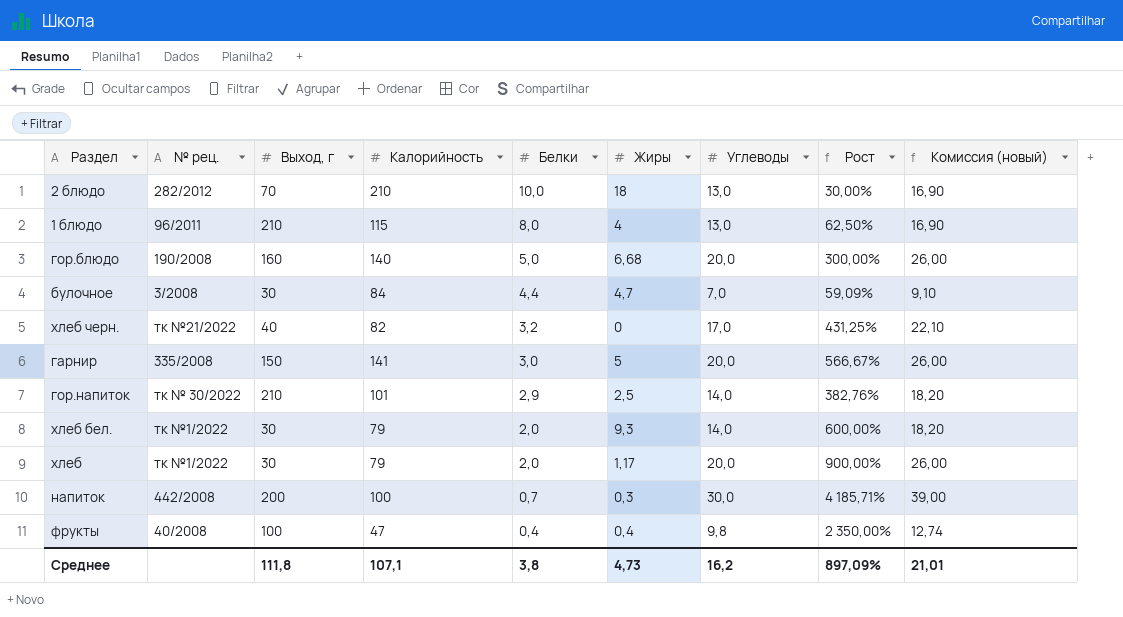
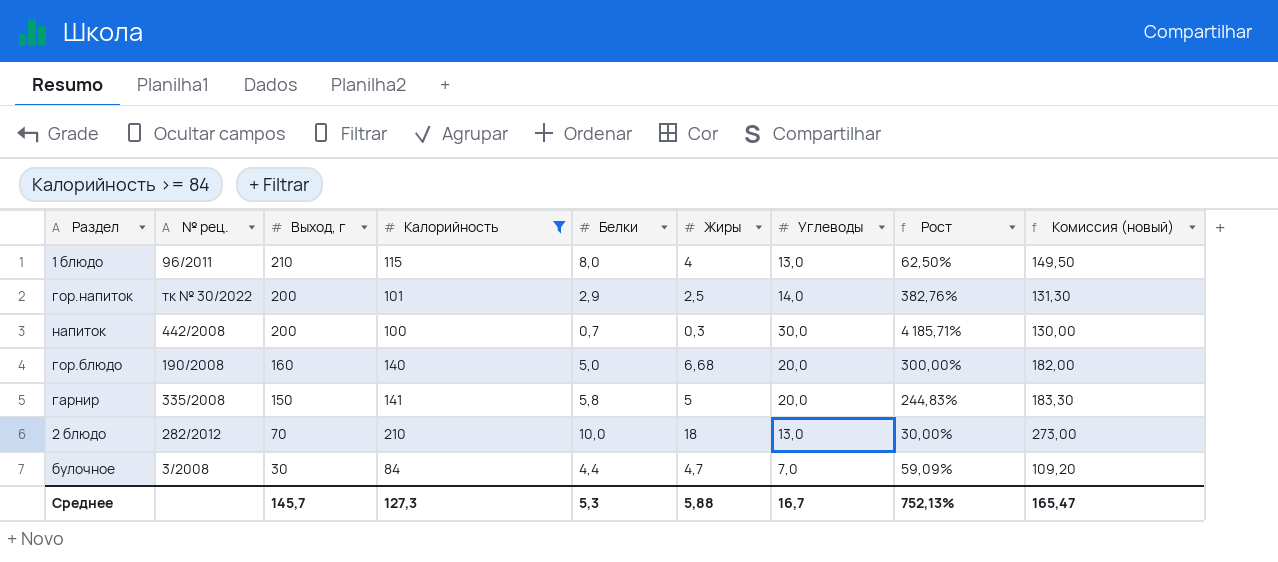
filter: none -> Калорийность >= 84
row order: Белки descending -> Выход, г descending
column Комиссия (новый) | formula: [Углеводы] * 1,3 -> [Калорийность] * 1,3
гор.напиток | Выход, г: 210 -> 200
гарнир | Белки: 3,0 -> 5,8
гарнир | Рост: 566,67% -> 244,83%
Среднее | Выход, г: 111,8 -> 145,7
Среднее | Калорийность: 107,1 -> 127,3
Среднее | Белки: 3,8 -> 5,3
Среднее | Жиры: 4,73 -> 5,88
Среднее | Углеводы: 16,2 -> 16,7
Среднее | Рост: 897,09% -> 752,13%
Среднее | Комиссия (новый): 21,01 -> 165,47

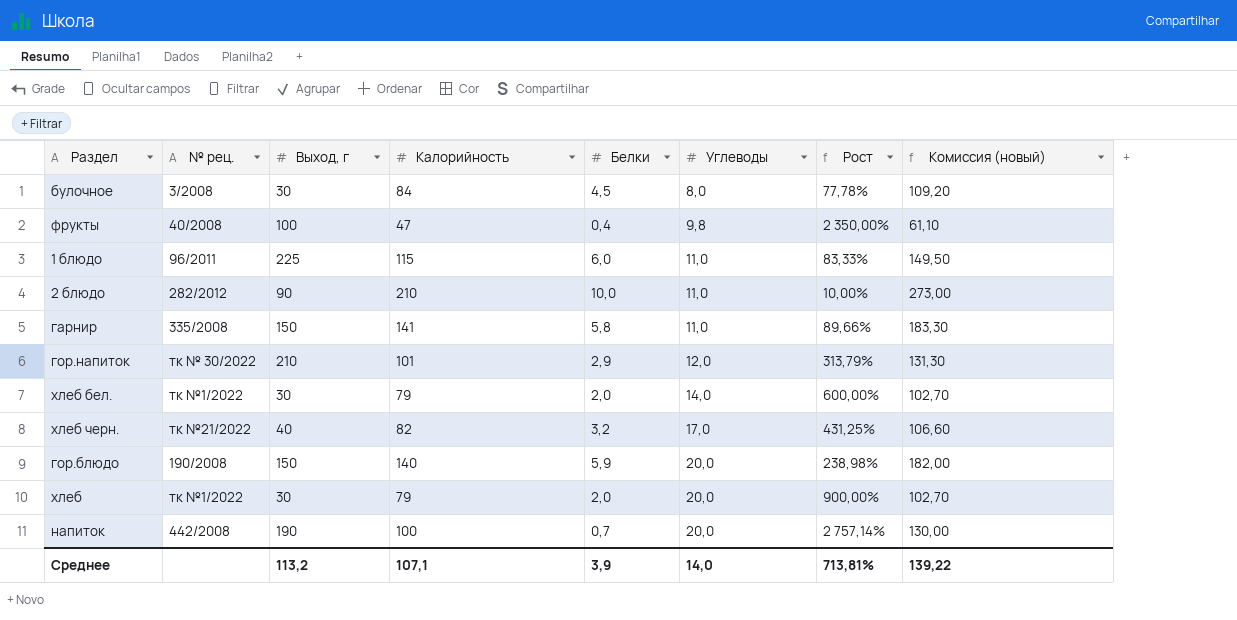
filter: Калорийность >= 84 -> none
row order: Выход, г descending -> Углеводы ascending
column Жиры | position: 6 -> none
булочное | Белки: 4,4 -> 4,5
булочное | Углеводы: 7,0 -> 8,0
булочное | Рост: 59,09% -> 77,78%
1 блюдо | Выход, г: 210 -> 225
1 блюдо | Белки: 8,0 -> 6,0
1 блюдо | Углеводы: 13,0 -> 11,0
1 блюдо | Рост: 62,50% -> 83,33%
2 блюдо | Выход, г: 70 -> 90
2 блюдо | Углеводы: 13,0 -> 11,0
2 блюдо | Рост: 30,00% -> 10,00%
гарнир | Углеводы: 20,0 -> 11,0
гарнир | Рост: 244,83% -> 89,66%
гор.напиток | Выход, г: 200 -> 210
гор.напиток | Углеводы: 14,0 -> 12,0
гор.напиток | Рост: 382,76% -> 313,79%
гор.блюдо | Выход, г: 160 -> 150
гор.блюдо | Белки: 5,0 -> 5,9
гор.блюдо | Рост: 300,00% -> 238,98%
напиток | Выход, г: 200 -> 190
напиток | Углеводы: 30,0 -> 20,0
напиток | Рост: 4 185,71% -> 2 757,14%
Среднее | Выход, г: 145,7 -> 113,2
Среднее | Калорийность: 127,3 -> 107,1
Среднее | Белки: 5,3 -> 3,9
Среднее | Углеводы: 16,7 -> 14,0
Среднее | Рост: 752,13% -> 713,81%
Среднее | Комиссия (новый): 165,47 -> 139,22

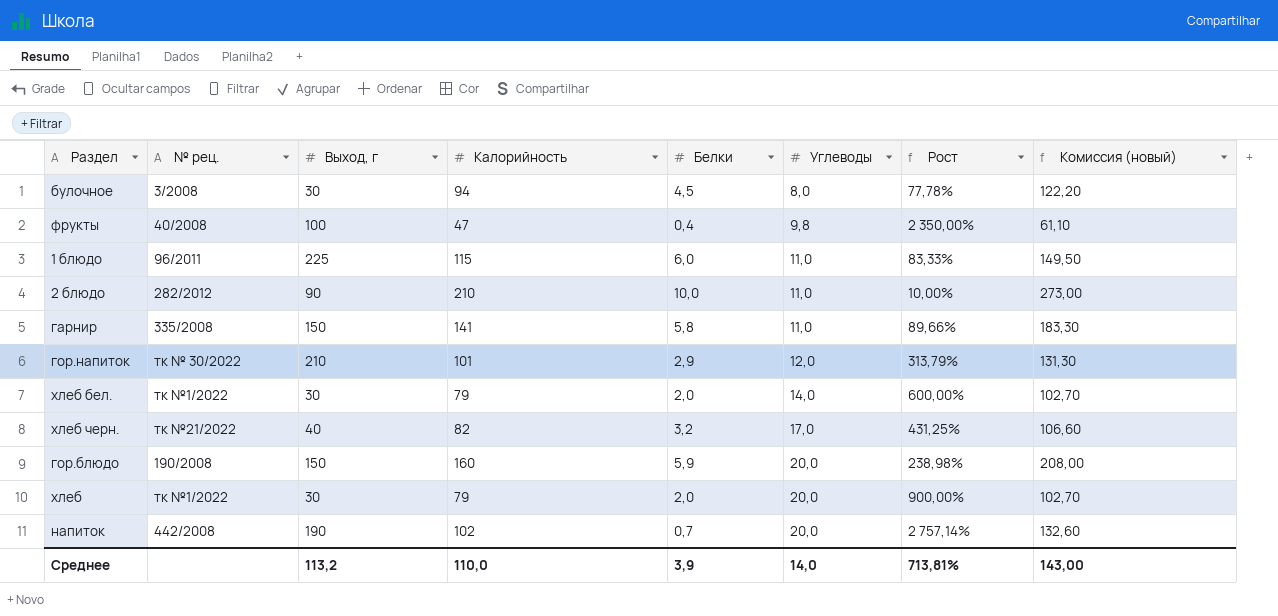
булочное | Калорийность: 84 -> 94
булочное | Комиссия (новый): 109,20 -> 122,20
гор.блюдо | Калорийность: 140 -> 160
гор.блюдо | Комиссия (новый): 182,00 -> 208,00
напиток | Калорийность: 100 -> 102
напиток | Комиссия (новый): 130,00 -> 132,60
Среднее | Калорийность: 107,1 -> 110,0
Среднее | Комиссия (новый): 139,22 -> 143,00

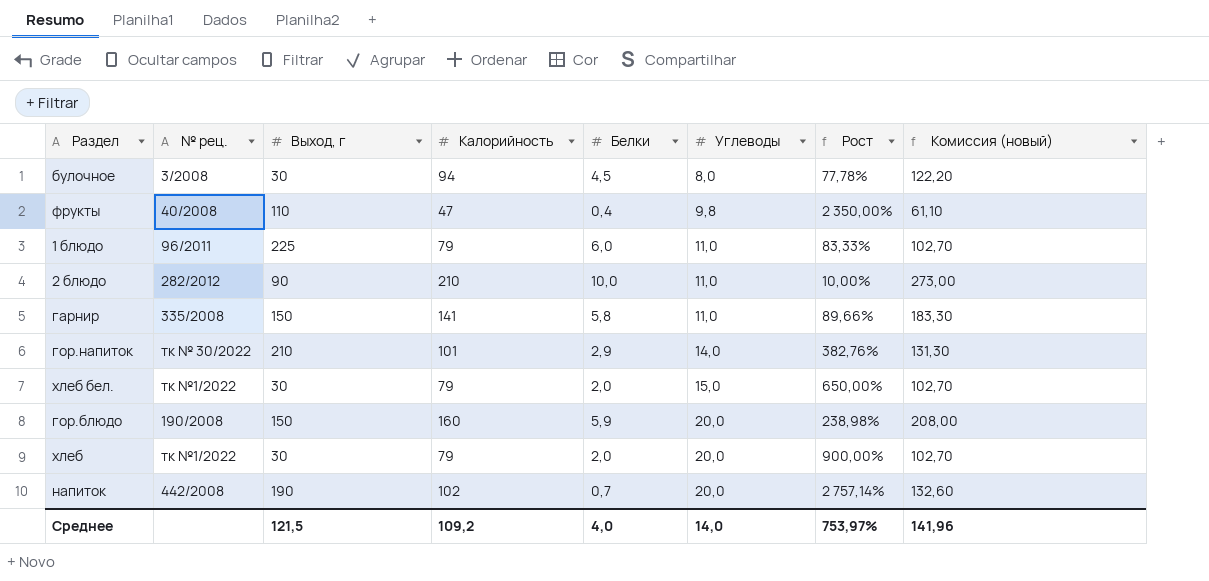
row хлеб черн.: тк №21/2022 | 40 | 82 | 3,2 | 17,0 | 431,25% | 106,60 -> none
фрукты | Выход, г: 100 -> 110
1 блюдо | Калорийность: 115 -> 79
1 блюдо | Комиссия (новый): 149,50 -> 102,70
гор.напиток | Углеводы: 12,0 -> 14,0
гор.напиток | Рост: 313,79% -> 382,76%
хлеб бел. | Углеводы: 14,0 -> 15,0
хлеб бел. | Рост: 600,00% -> 650,00%
Среднее | Выход, г: 113,2 -> 121,5
Среднее | Калорийность: 110,0 -> 109,2
Среднее | Белки: 3,9 -> 4,0
Среднее | Рост: 713,81% -> 753,97%
Среднее | Комиссия (новый): 143,00 -> 141,96

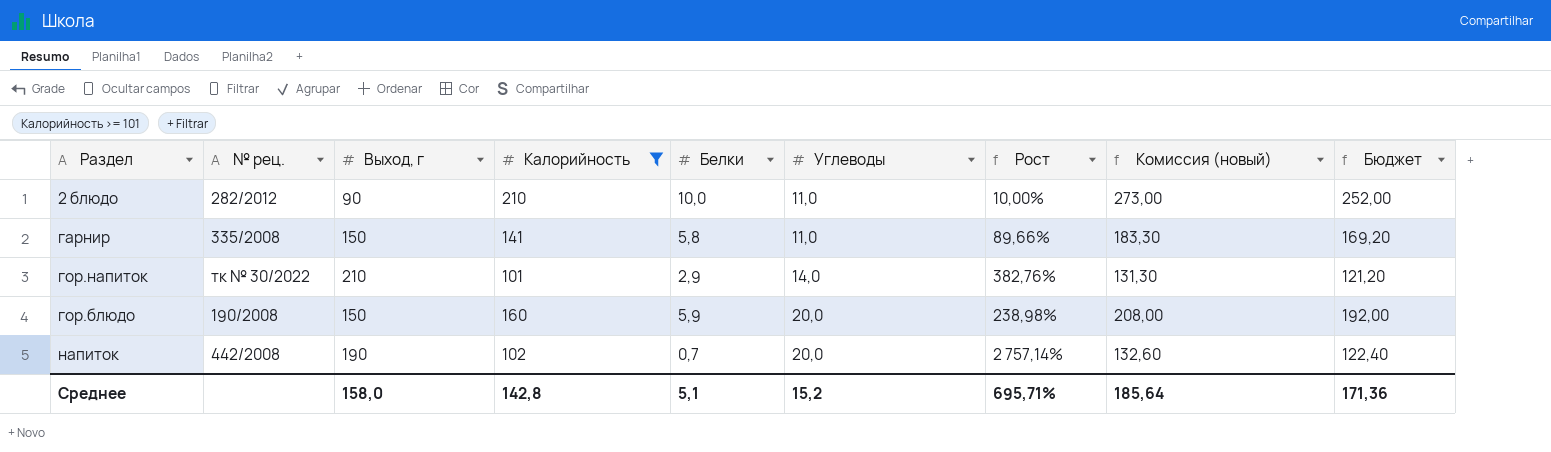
filter: none -> Калорийность >= 101
column Бюджет | formula: none -> [Калорийность] * 1,2
Среднее | Выход, г: 121,5 -> 158,0
Среднее | Калорийность: 109,2 -> 142,8
Среднее | Белки: 4,0 -> 5,1
Среднее | Углеводы: 14,0 -> 15,2
Среднее | Рост: 753,97% -> 695,71%
Среднее | Комиссия (новый): 141,96 -> 185,64

